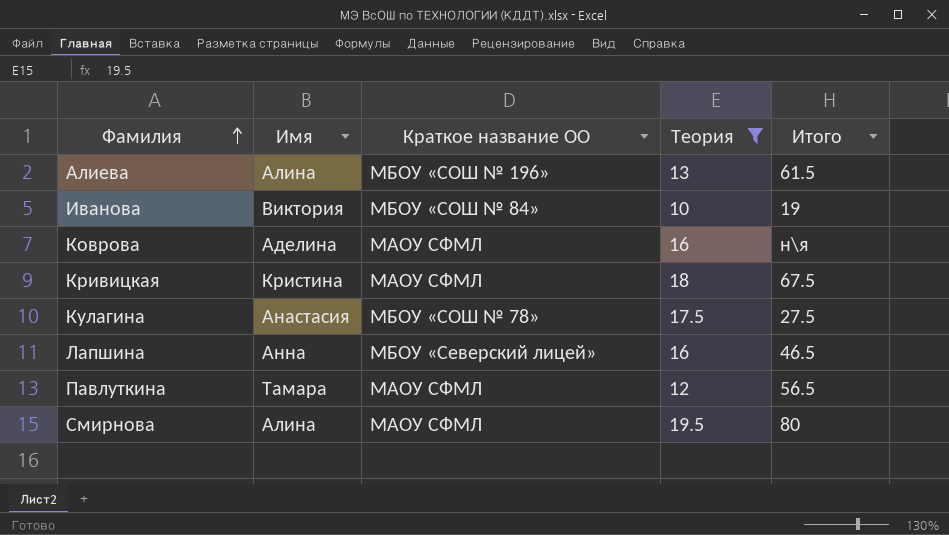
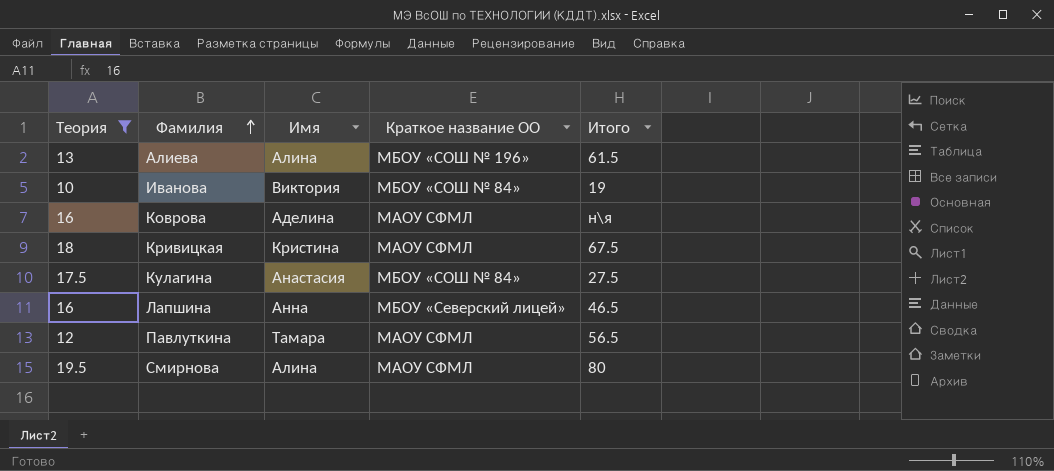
column Теория | position: 4 -> 1
Кулагина | Краткое название ОО: МБОУ «СОШ № 78» -> МБОУ «СОШ № 84»

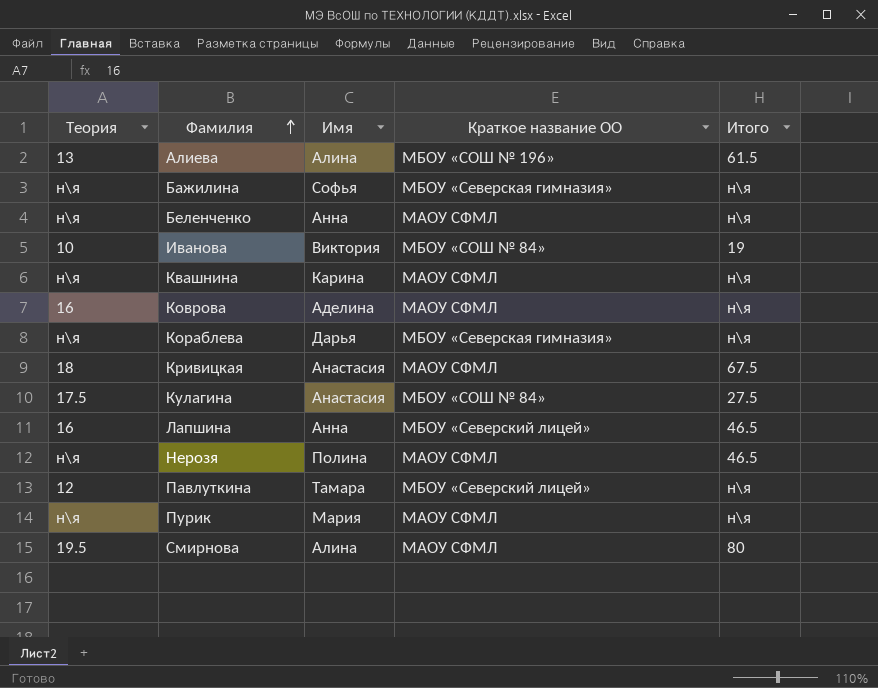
filter: Теория != н\я -> none
Кривицкая | Имя: Кристина -> Анастасия
Павлуткина | Краткое название ОО: МАОУ СФМЛ -> МБОУ «Северский лицей»
Павлуткина | Итого: 56.5 -> н\я

